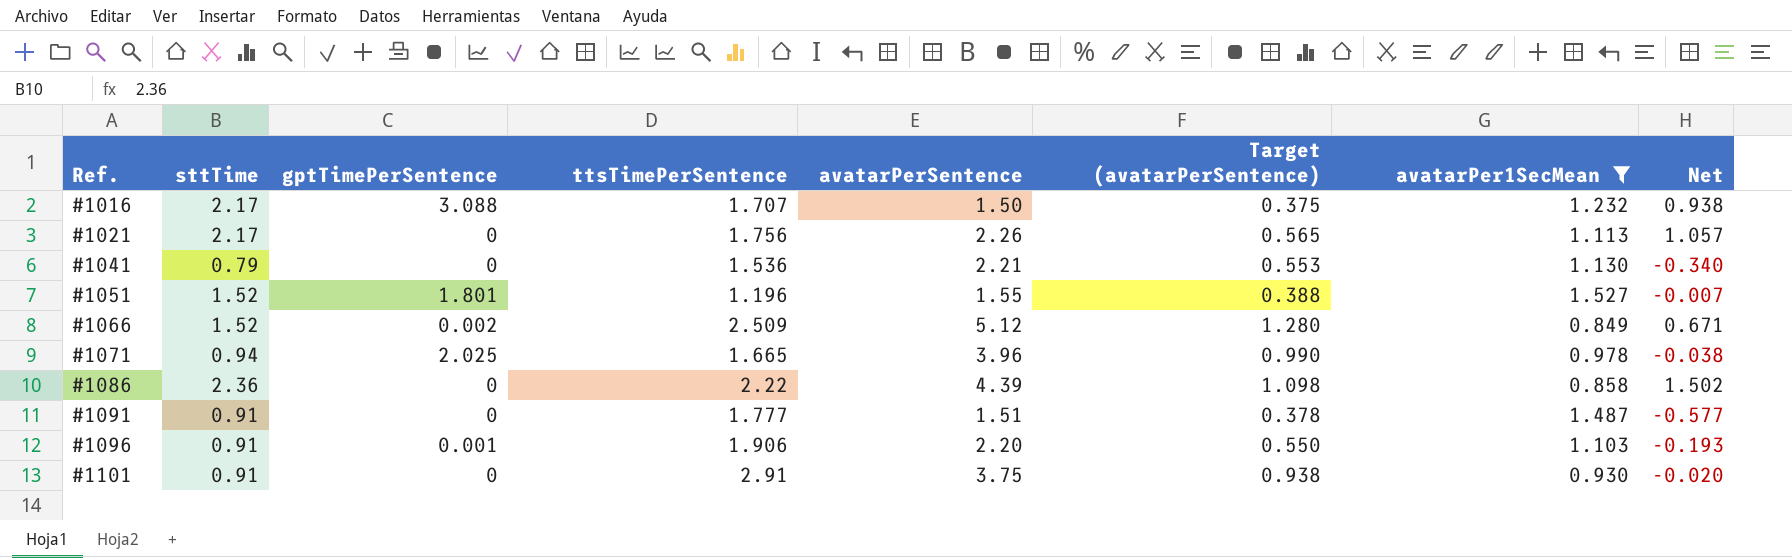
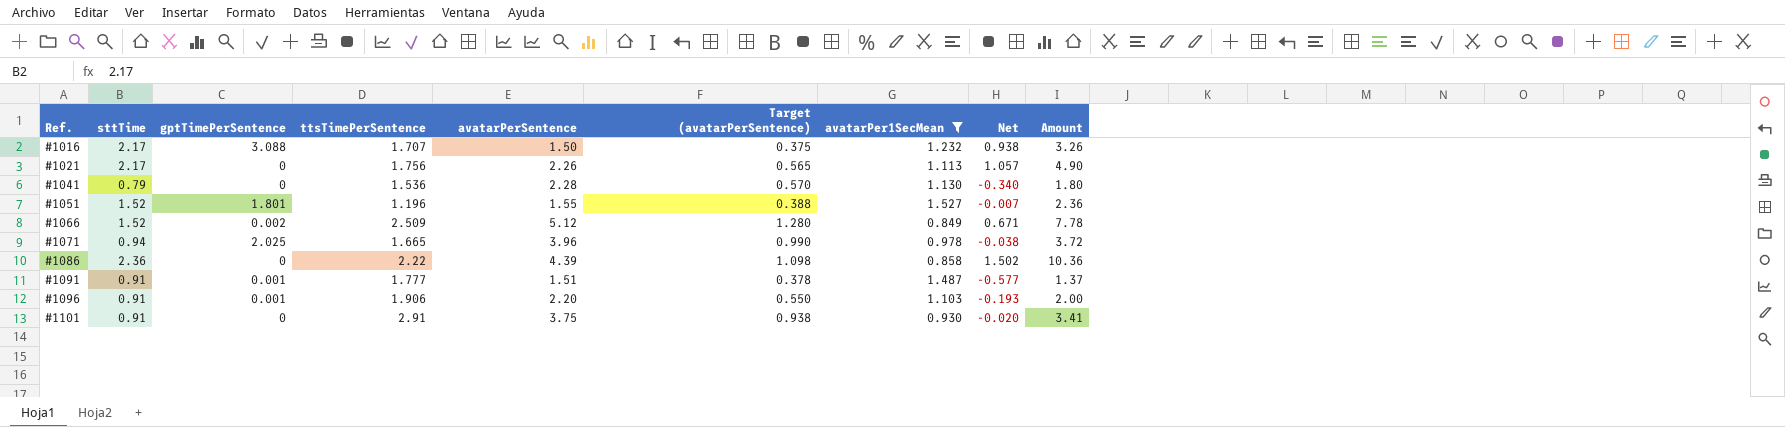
column Amount | formula: none -> [sttTime] * [avatarPerSentence]
#1041 | avatarPerSentence: 2.21 -> 2.28
#1041 | Target (avatarPerSentence): 0.553 -> 0.570
#1091 | gptTimePerSentence: 0 -> 0.001

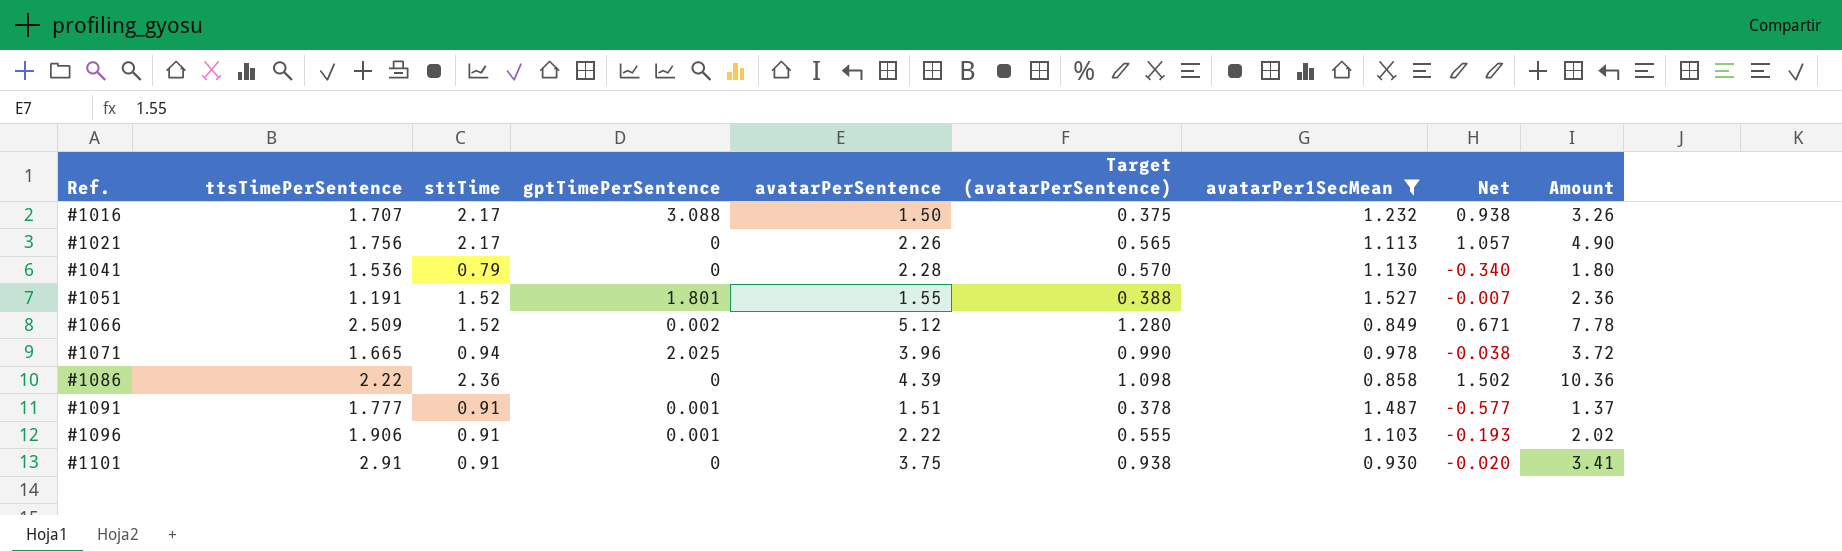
column ttsTimePerSentence | position: 4 -> 2
#1051 | ttsTimePerSentence: 1.196 -> 1.191
#1096 | avatarPerSentence: 2.20 -> 2.22
#1096 | Target (avatarPerSentence): 0.550 -> 0.555
#1096 | Amount: 2.00 -> 2.02

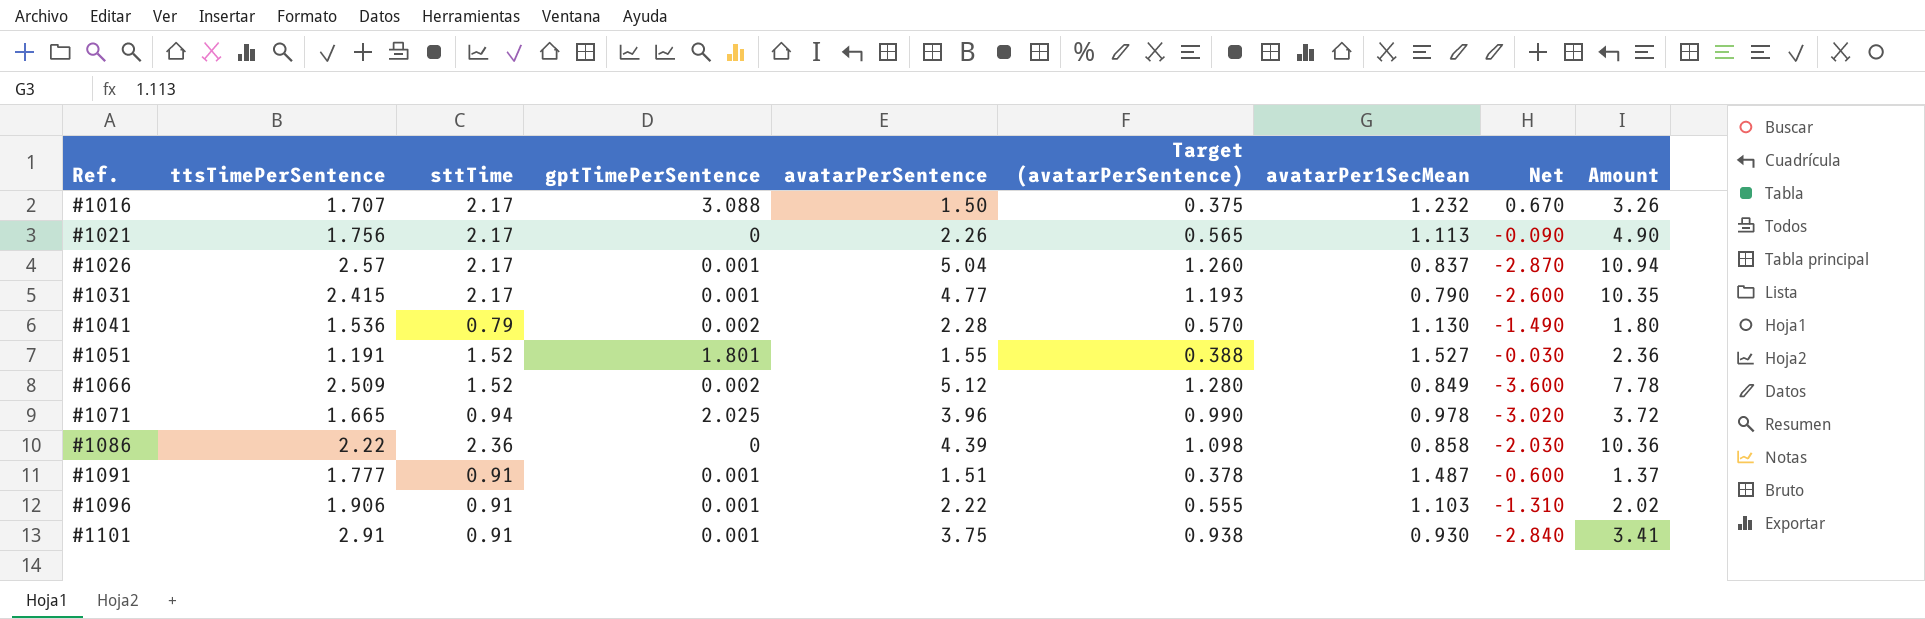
filter: avatarPer1SecMean >= 0.849 -> none
column Net | formula: [sttTime] - [avatarPer1SecMean] -> [sttTime] - [avatarPerSentence]
#1041 | gptTimePerSentence: 0 -> 0.002
#1101 | gptTimePerSentence: 0 -> 0.001

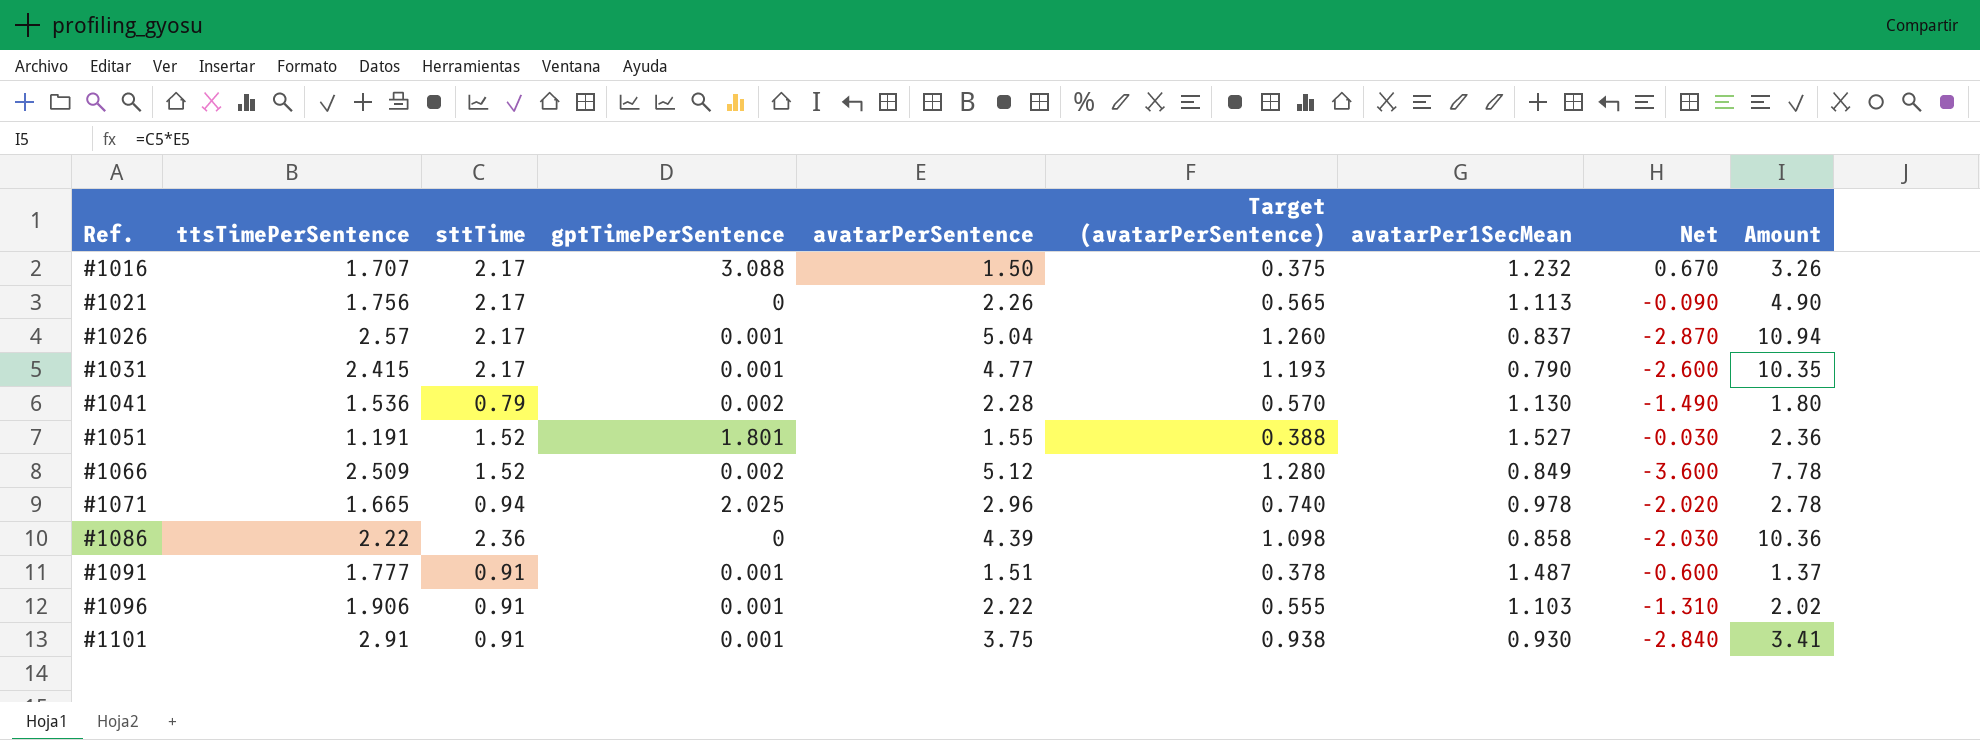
#1071 | avatarPerSentence: 3.96 -> 2.96
#1071 | Target (avatarPerSentence): 0.990 -> 0.740
#1071 | Net: -3.020 -> -2.020
#1071 | Amount: 3.72 -> 2.78

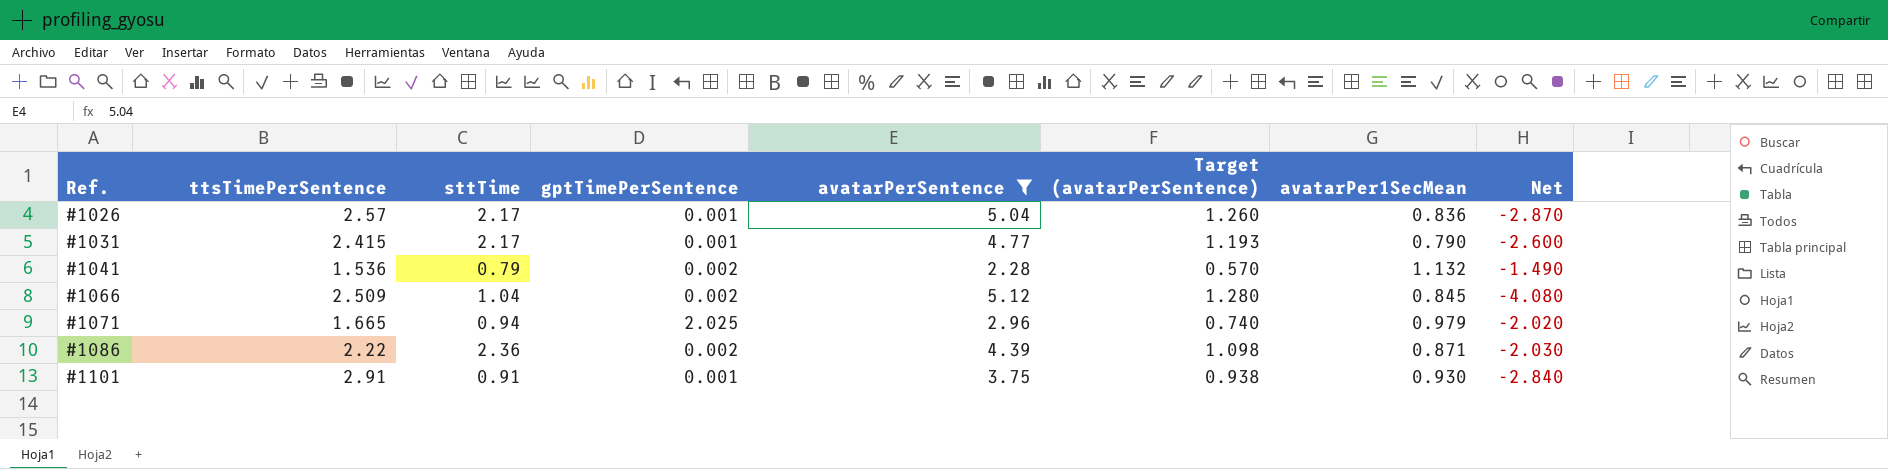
filter: none -> avatarPerSentence >= 2.28
column Amount | formula: [sttTime] * [avatarPerSentence] -> none
#1026 | avatarPer1SecMean: 0.837 -> 0.836
#1041 | avatarPer1SecMean: 1.130 -> 1.132
#1066 | sttTime: 1.52 -> 1.04
#1066 | avatarPer1SecMean: 0.849 -> 0.845
#1066 | Net: -3.600 -> -4.080
#1071 | avatarPer1SecMean: 0.978 -> 0.979
#1086 | gptTimePerSentence: 0 -> 0.002
#1086 | avatarPer1SecMean: 0.858 -> 0.871

